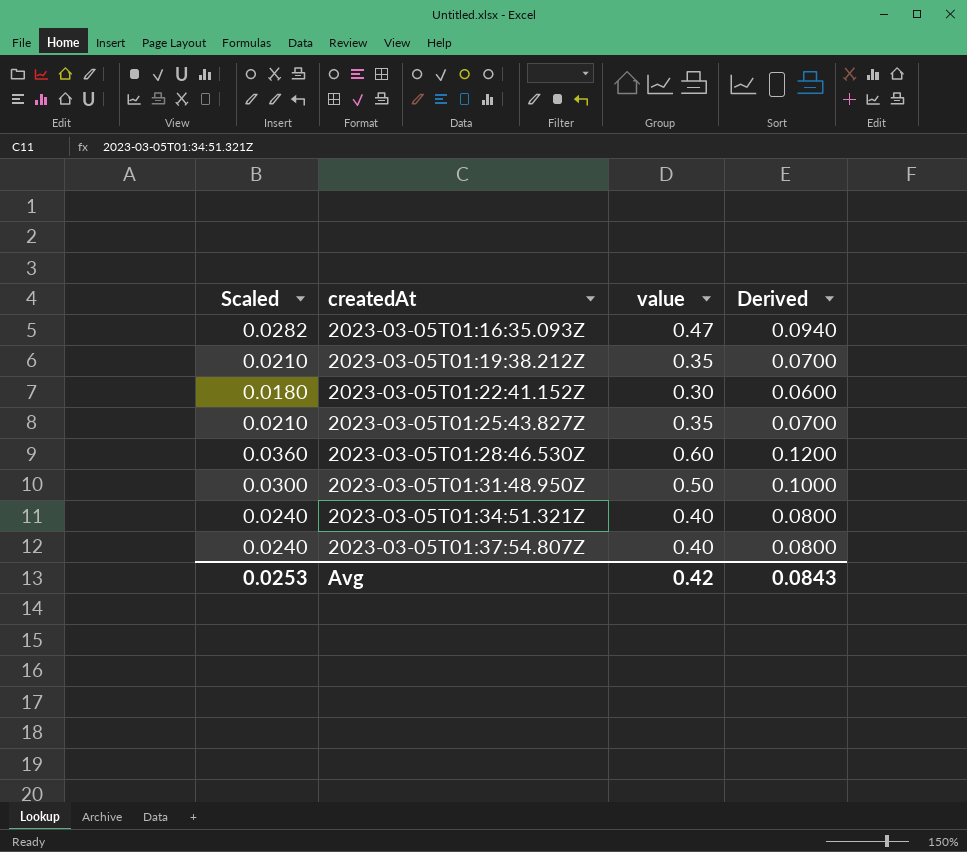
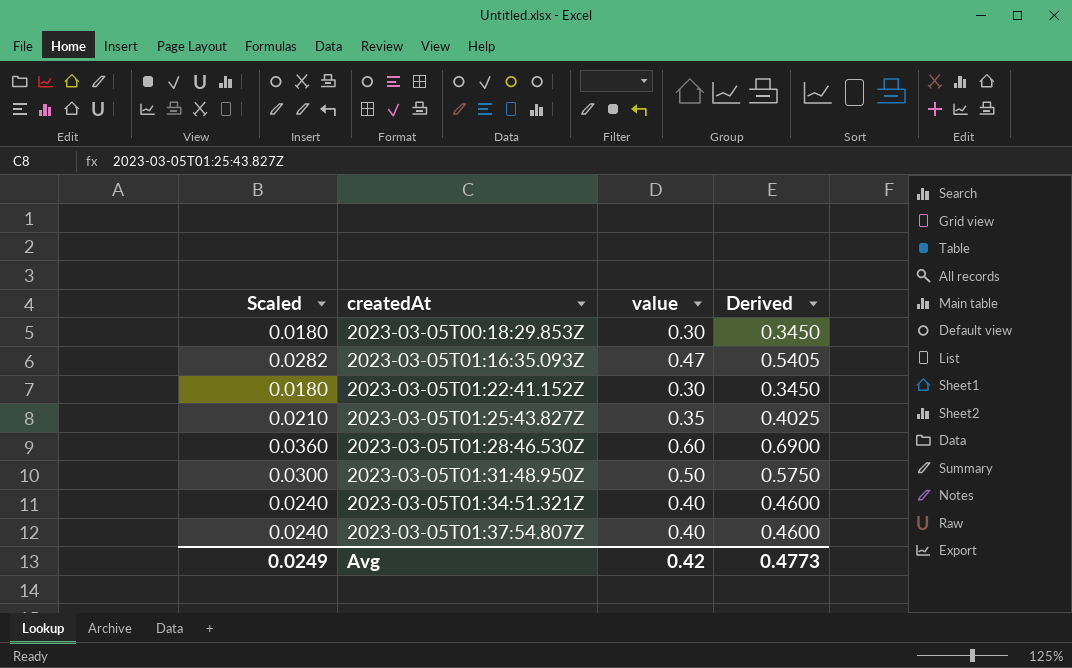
column Derived | formula: [value] * 0.2 -> [value] * 1.15
row 2023-03-05T01:19:38.212Z: 0.0210 | 0.35 | 0.0700 -> none
row 2023-03-05T00:18:29.853Z: none -> 0.0180 | 0.30 | 0.3450
Avg | Scaled: 0.0253 -> 0.0249
Avg | Derived: 0.0843 -> 0.4773

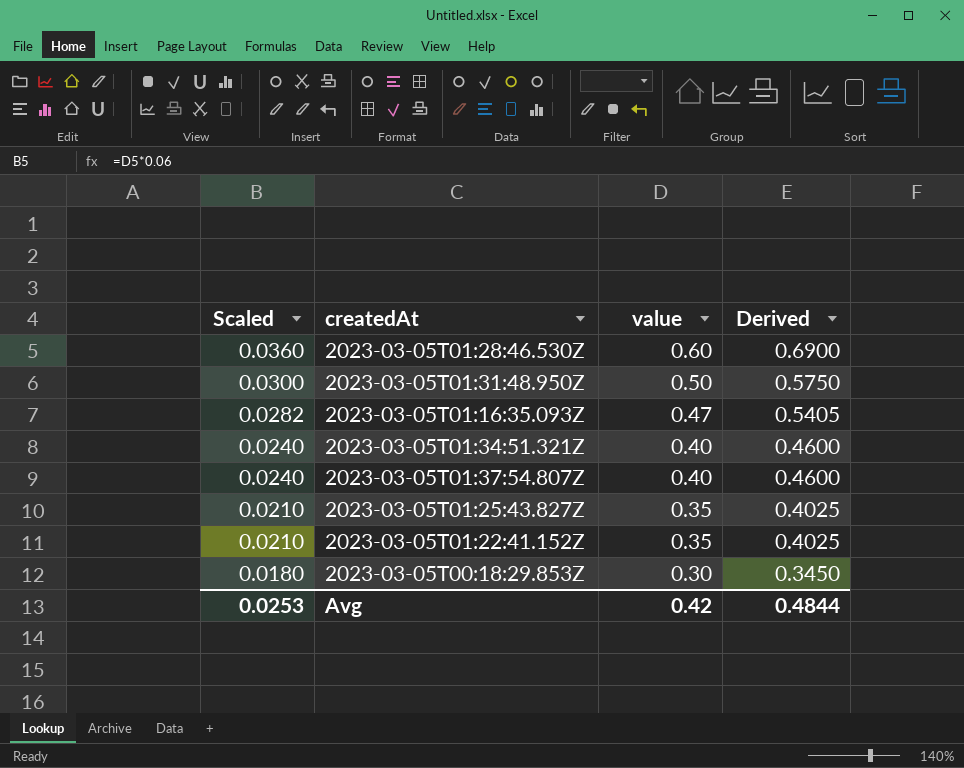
row order: createdAt ascending -> Scaled descending
2023-03-05T01:22:41.152Z | Scaled: 0.0180 -> 0.0210
2023-03-05T01:22:41.152Z | value: 0.30 -> 0.35
2023-03-05T01:22:41.152Z | Derived: 0.3450 -> 0.4025
Avg | Scaled: 0.0249 -> 0.0253
Avg | Derived: 0.4773 -> 0.4844

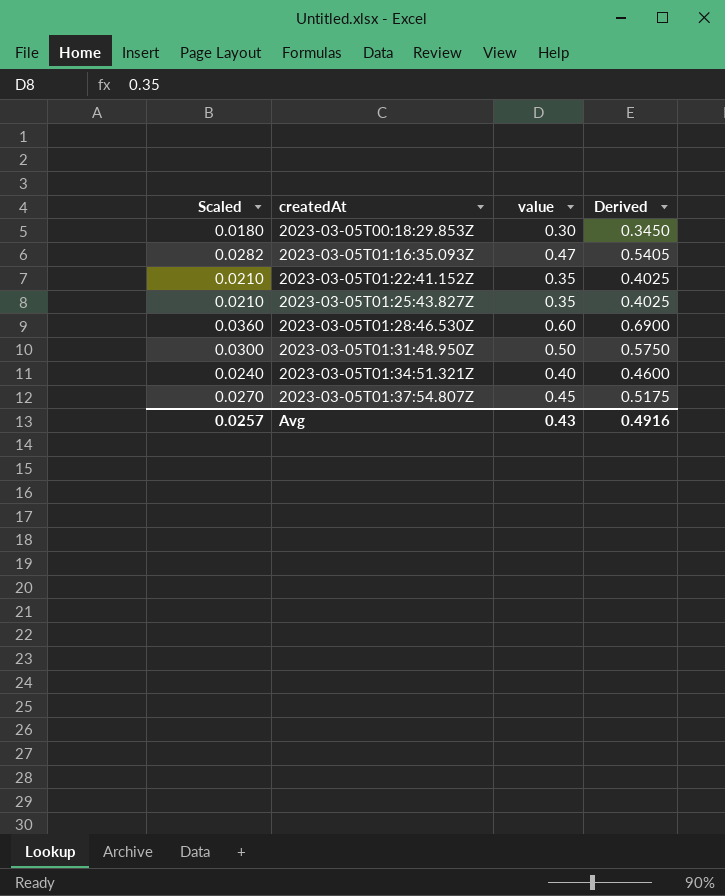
row order: Scaled descending -> createdAt ascending
2023-03-05T01:37:54.807Z | Scaled: 0.0240 -> 0.0270
2023-03-05T01:37:54.807Z | value: 0.40 -> 0.45
2023-03-05T01:37:54.807Z | Derived: 0.4600 -> 0.5175
Avg | Scaled: 0.0253 -> 0.0257
Avg | value: 0.42 -> 0.43
Avg | Derived: 0.4844 -> 0.4916

